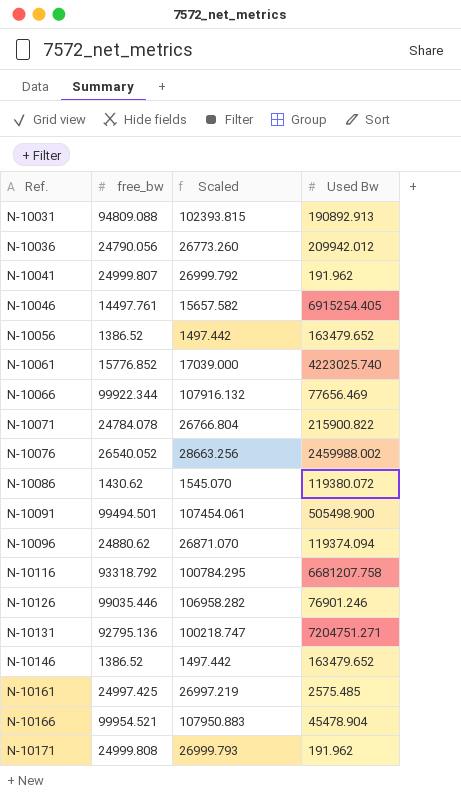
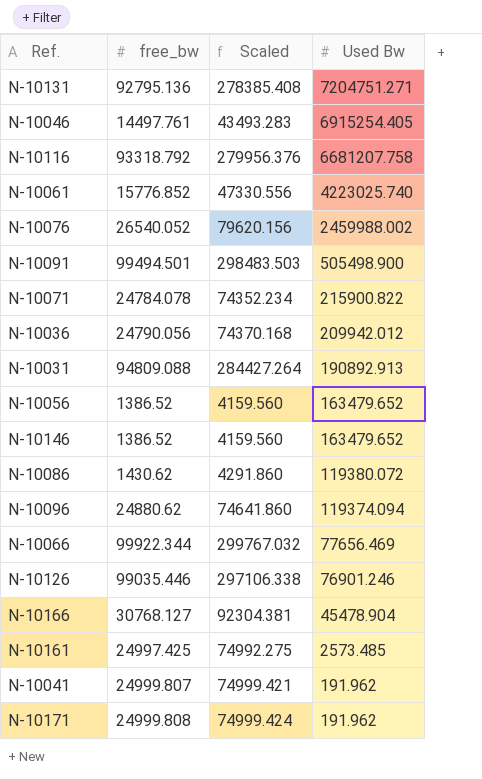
row order: Ref. ascending -> Used Bw descending
column Scaled | formula: [free_bw] * 1.08 -> [free_bw] * 3
N-10166 | free_bw: 99954.521 -> 30768.127
N-10161 | Used Bw: 2575.485 -> 2573.485

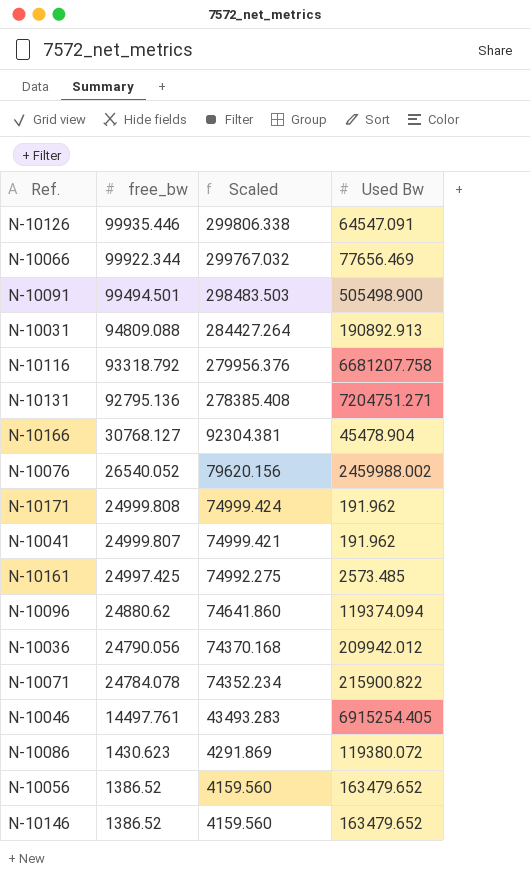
row order: Used Bw descending -> free_bw descending
row N-10061: 15776.852 | 47330.556 | 4223025.740 -> none
N-10126 | free_bw: 99035.446 -> 99935.446
N-10126 | Scaled: 297106.338 -> 299806.338
N-10126 | Used Bw: 76901.246 -> 64547.091
N-10086 | free_bw: 1430.62 -> 1430.623
N-10086 | Scaled: 4291.860 -> 4291.869

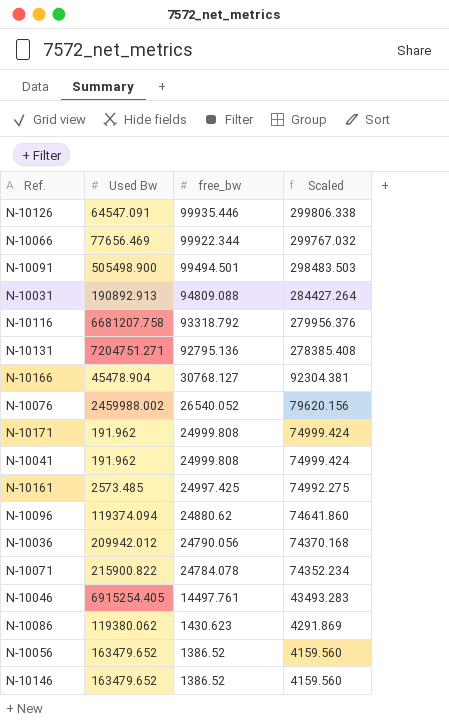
column Used Bw | position: 4 -> 2
N-10041 | free_bw: 24999.807 -> 24999.808
N-10041 | Scaled: 74999.421 -> 74999.424
N-10086 | Used Bw: 119380.072 -> 119380.062

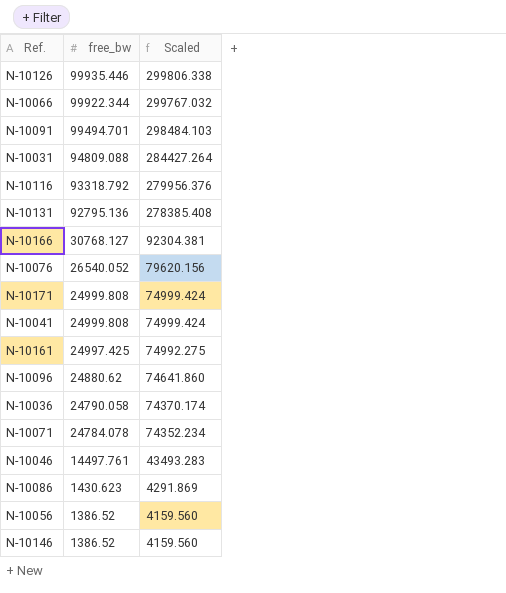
column Used Bw | position: 2 -> none
N-10091 | free_bw: 99494.501 -> 99494.701
N-10091 | Scaled: 298483.503 -> 298484.103
N-10036 | free_bw: 24790.056 -> 24790.058
N-10036 | Scaled: 74370.168 -> 74370.174

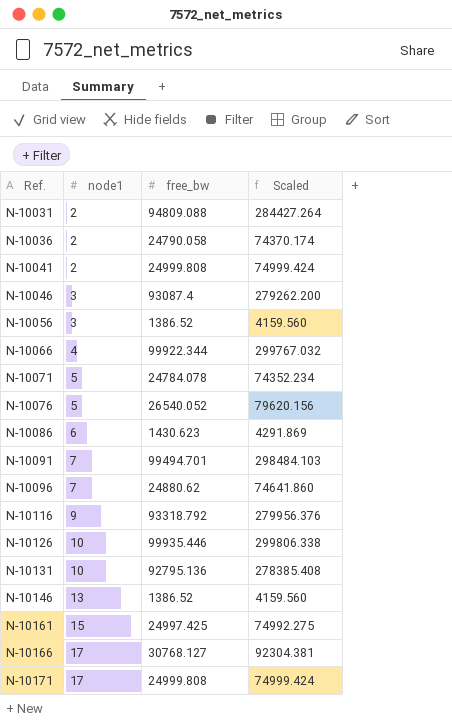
row order: free_bw descending -> Ref. ascending
column node1 | position: none -> 2
N-10046 | free_bw: 14497.761 -> 93087.4
N-10046 | Scaled: 43493.283 -> 279262.200

